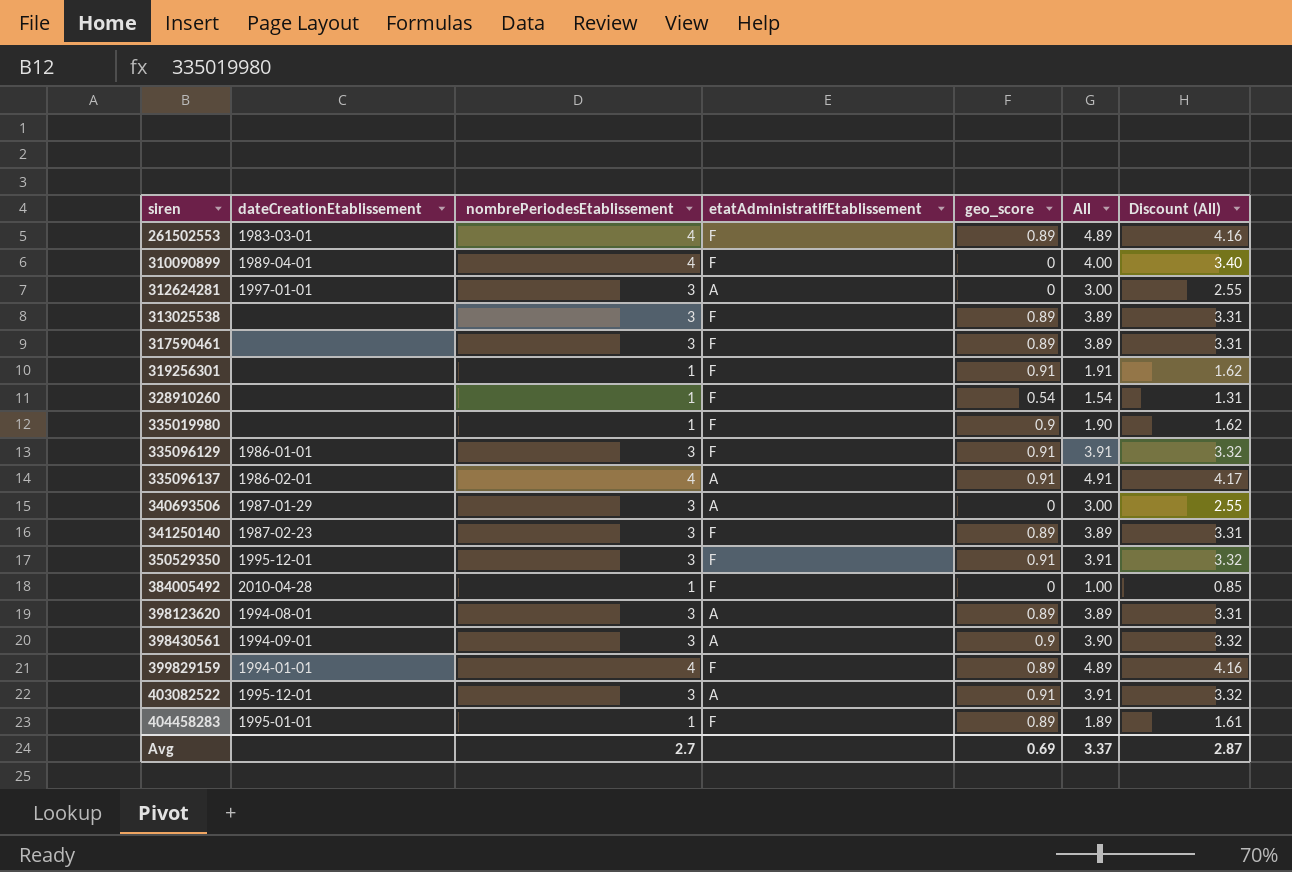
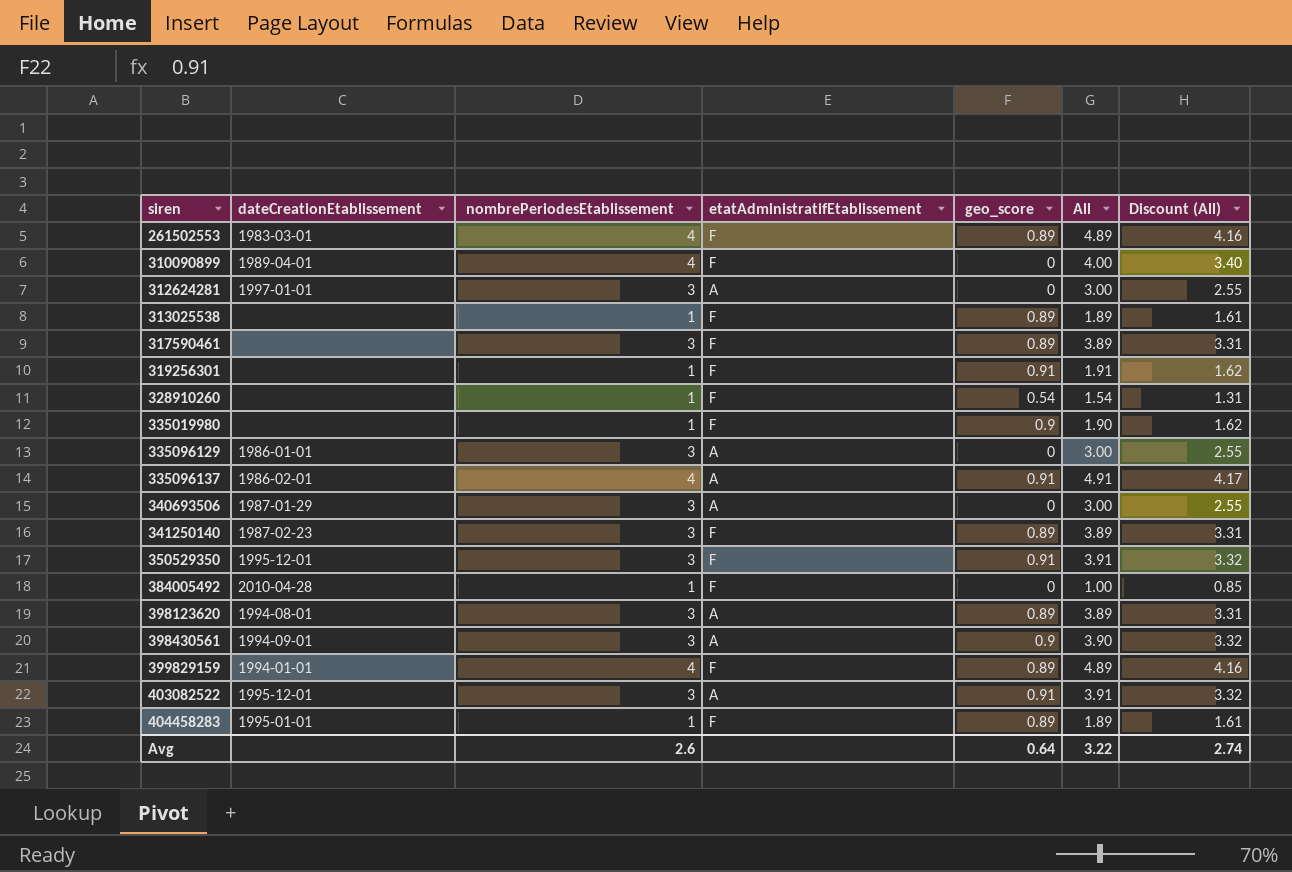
313025538 | nombrePeriodesEtablissement: 3 -> 1
313025538 | All: 3.89 -> 1.89
313025538 | Discount (All): 3.31 -> 1.61
335096129 | etatAdministratifEtablissement: F -> A
335096129 | geo_score: 0.91 -> 0
335096129 | All: 3.91 -> 3.00
335096129 | Discount (All): 3.32 -> 2.55
Avg | nombrePeriodesEtablissement: 2.7 -> 2.6
Avg | geo_score: 0.69 -> 0.64
Avg | All: 3.37 -> 3.22
Avg | Discount (All): 2.87 -> 2.74

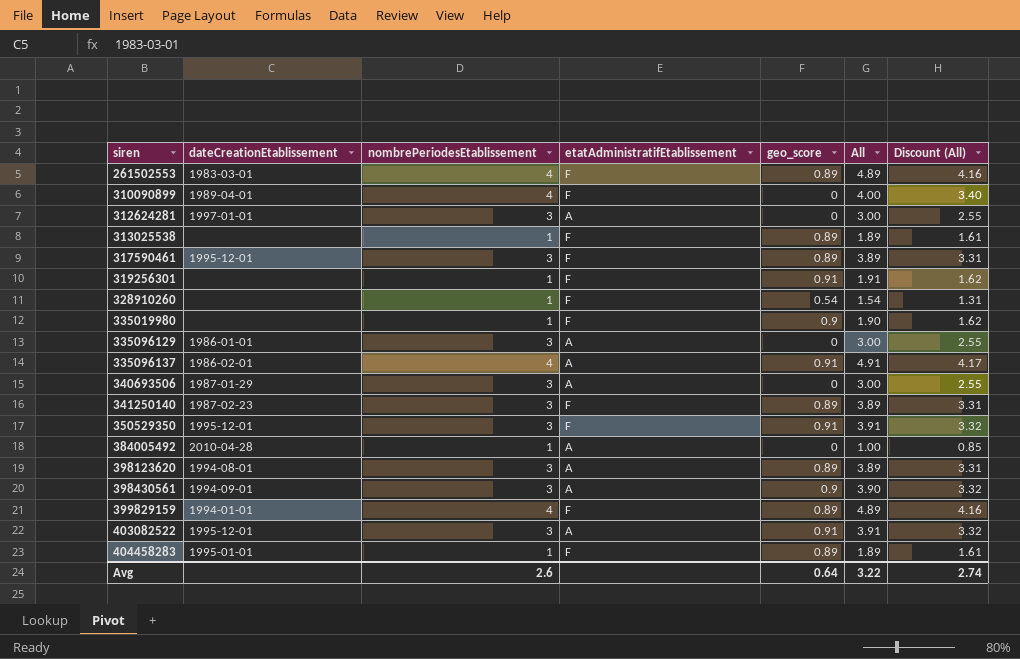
317590461 | dateCreationEtablissement: none -> 1995-12-01
384005492 | etatAdministratifEtablissement: F -> A

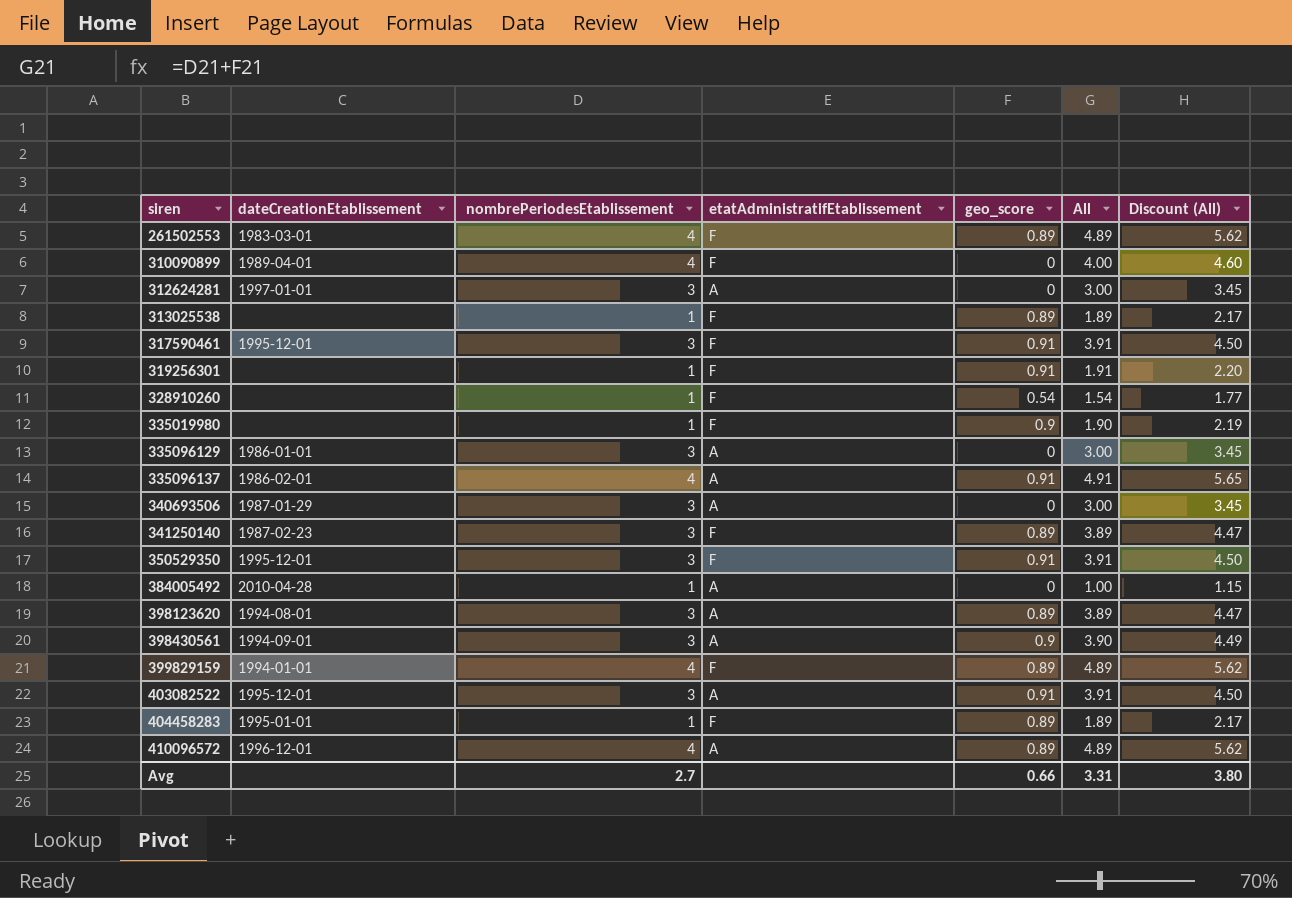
column Discount (All) | formula: [All] * 0.85 -> [All] * 1.15
317590461 | geo_score: 0.89 -> 0.91
317590461 | All: 3.89 -> 3.91
row 410096572: none -> 1996-12-01 | 4 | A | 0.89 | 4.89 | 5.62
Avg | nombrePeriodesEtablissement: 2.6 -> 2.7
Avg | geo_score: 0.64 -> 0.66
Avg | All: 3.22 -> 3.31
Avg | Discount (All): 2.74 -> 3.80

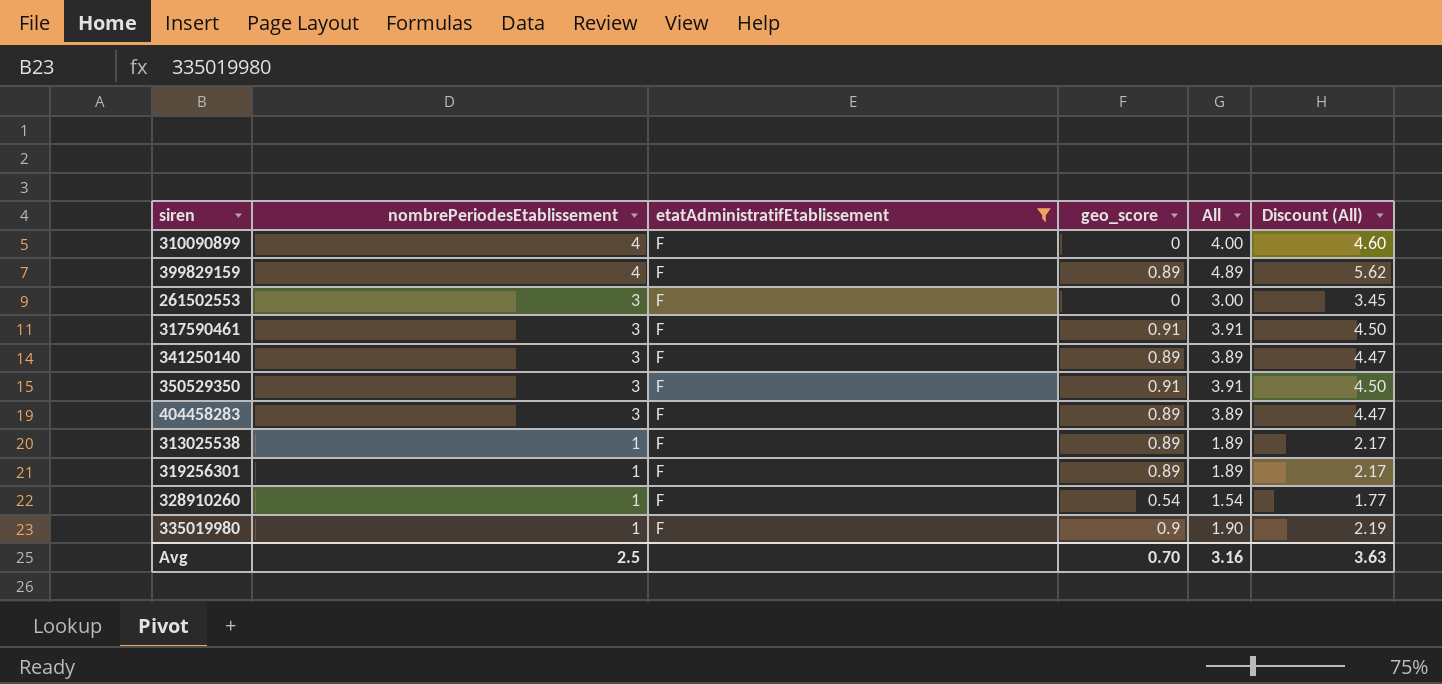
filter: none -> etatAdministratifEtablissement = F
row order: siren ascending -> nombrePeriodesEtablissement descending
column dateCreationEtablissement | position: 2 -> none
261502553 | nombrePeriodesEtablissement: 4 -> 3
261502553 | geo_score: 0.89 -> 0
261502553 | All: 4.89 -> 3.00
261502553 | Discount (All): 5.62 -> 3.45
404458283 | nombrePeriodesEtablissement: 1 -> 3
404458283 | All: 1.89 -> 3.89
404458283 | Discount (All): 2.17 -> 4.47
319256301 | geo_score: 0.91 -> 0.89
319256301 | All: 1.91 -> 1.89
319256301 | Discount (All): 2.20 -> 2.17
Avg | nombrePeriodesEtablissement: 2.7 -> 2.5
Avg | geo_score: 0.66 -> 0.70
Avg | All: 3.31 -> 3.16
Avg | Discount (All): 3.80 -> 3.63

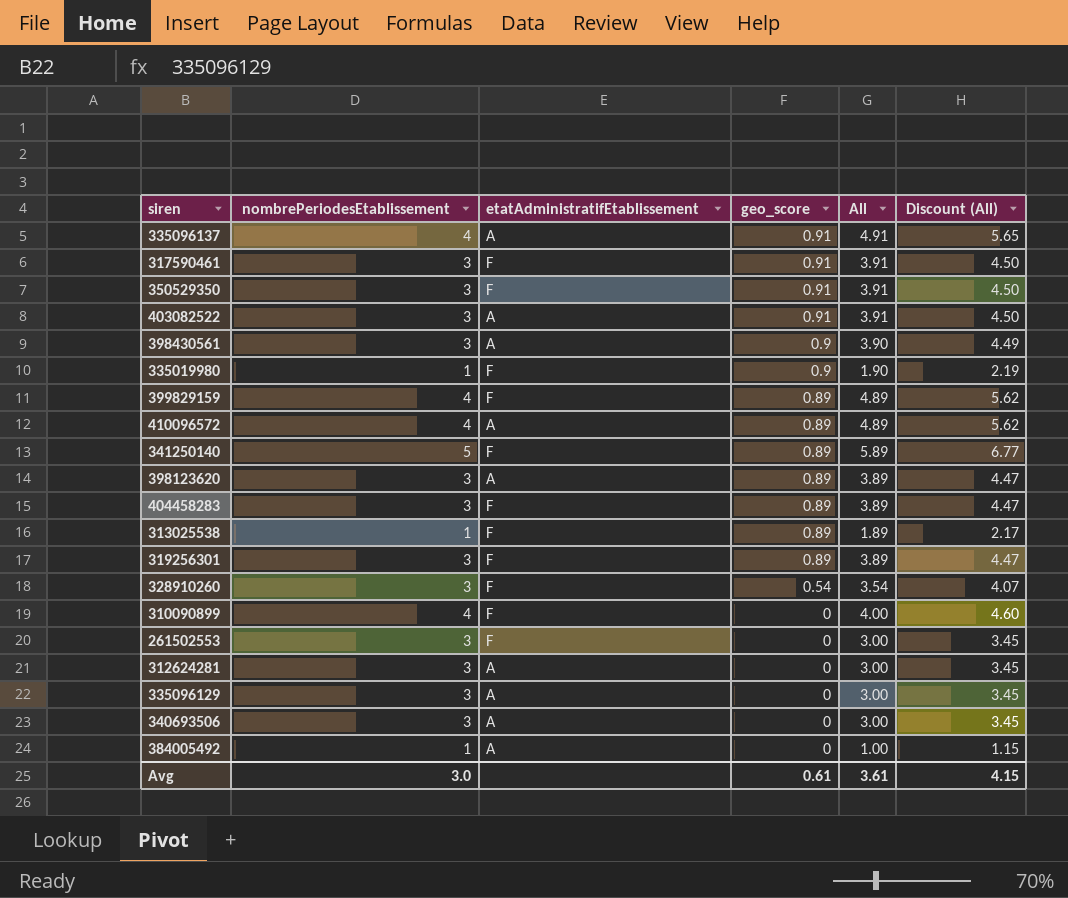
filter: etatAdministratifEtablissement = F -> none
row order: nombrePeriodesEtablissement descending -> geo_score descending
341250140 | nombrePeriodesEtablissement: 3 -> 5
341250140 | All: 3.89 -> 5.89
341250140 | Discount (All): 4.47 -> 6.77
319256301 | nombrePeriodesEtablissement: 1 -> 3
319256301 | All: 1.89 -> 3.89
319256301 | Discount (All): 2.17 -> 4.47
328910260 | nombrePeriodesEtablissement: 1 -> 3
328910260 | All: 1.54 -> 3.54
328910260 | Discount (All): 1.77 -> 4.07
Avg | nombrePeriodesEtablissement: 2.5 -> 3.0
Avg | geo_score: 0.70 -> 0.61
Avg | All: 3.16 -> 3.61
Avg | Discount (All): 3.63 -> 4.15

